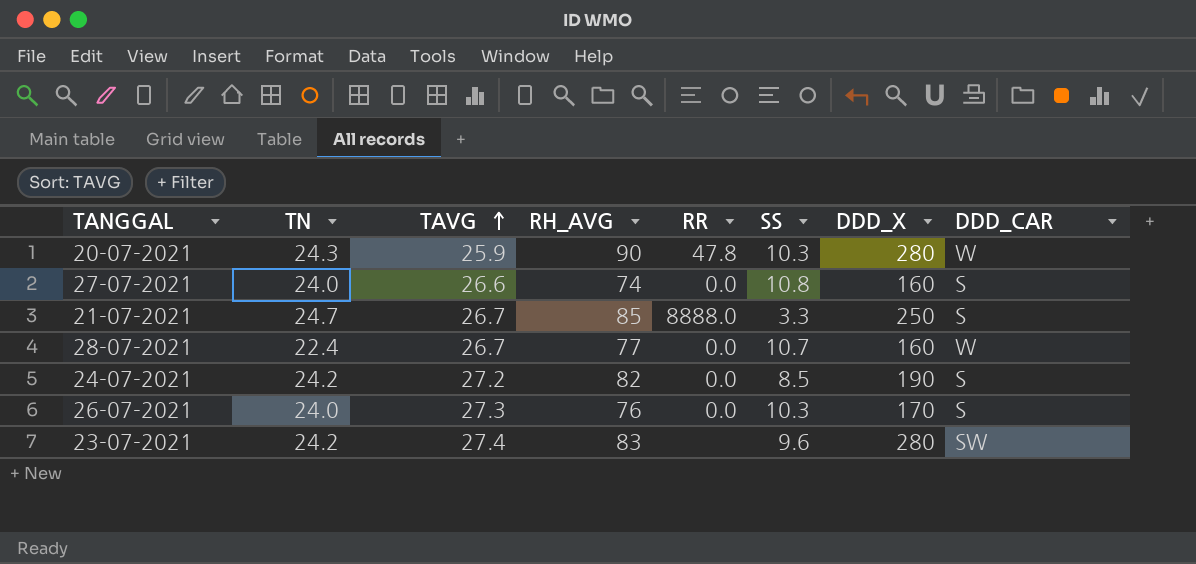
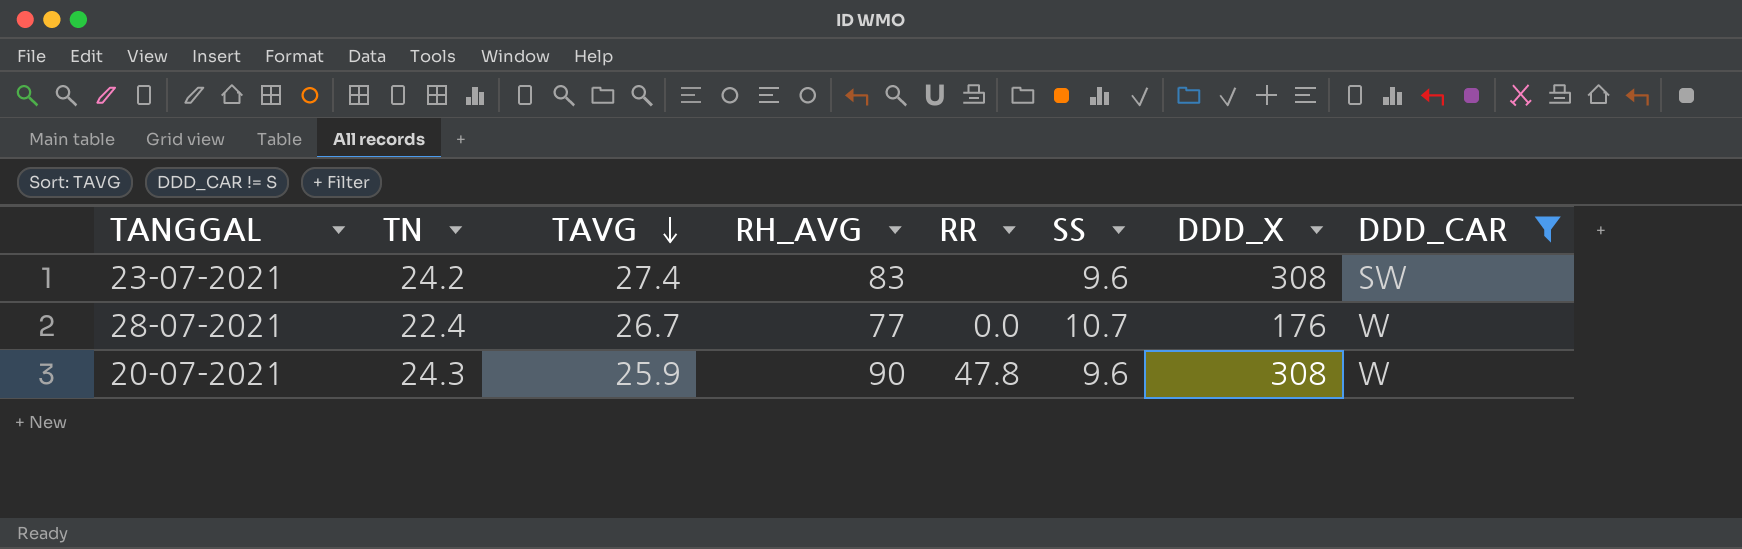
filter: none -> DDD_CAR != S
row order: TAVG ascending -> TAVG descending
23-07-2021 | DDD_X: 280 -> 308
28-07-2021 | DDD_X: 160 -> 176
20-07-2021 | SS: 10.3 -> 9.6
20-07-2021 | DDD_X: 280 -> 308

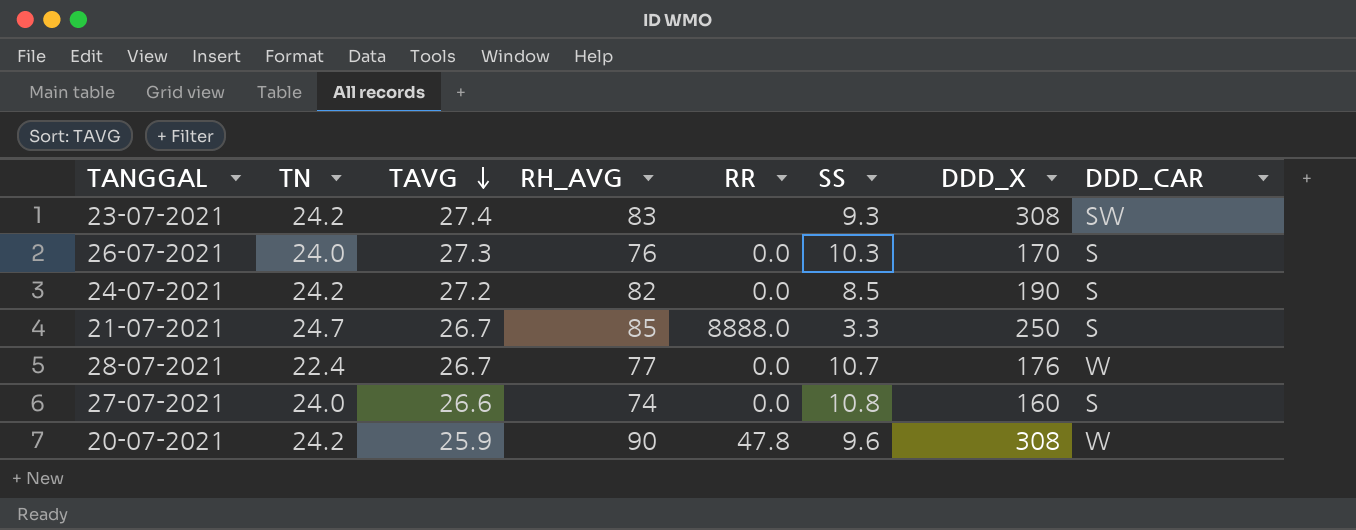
filter: DDD_CAR != S -> none
23-07-2021 | SS: 9.6 -> 9.3
20-07-2021 | TN: 24.3 -> 24.2

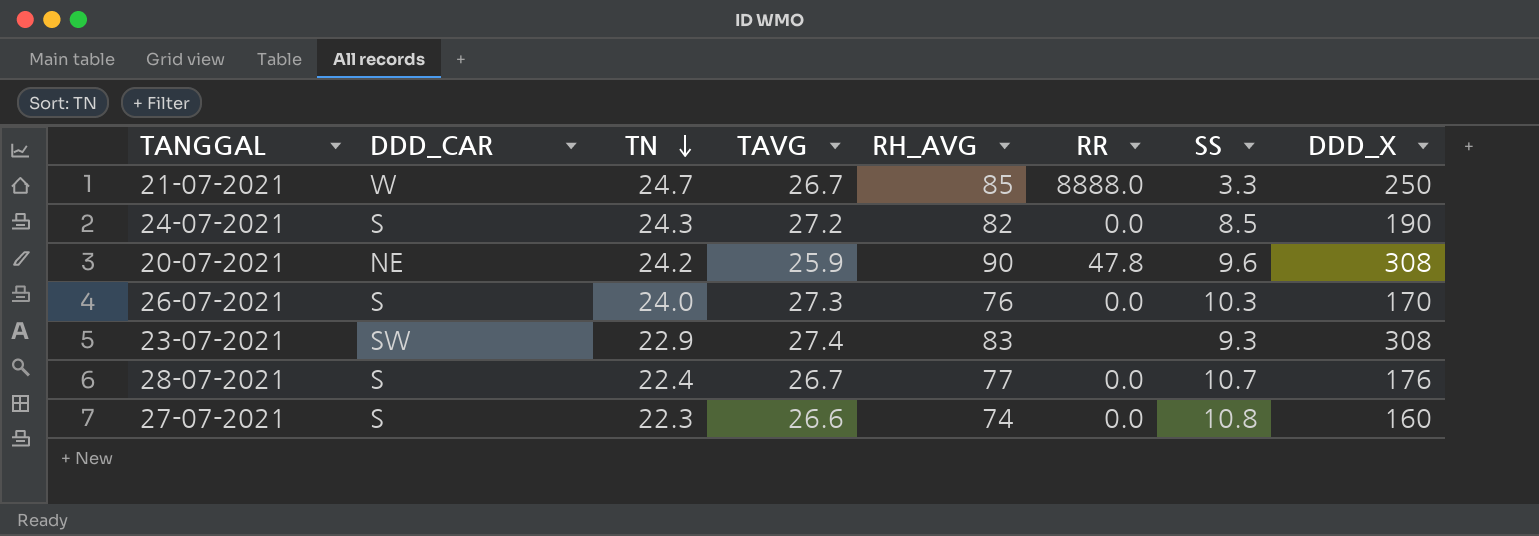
row order: TAVG descending -> TN descending
column DDD_CAR | position: 8 -> 2
21-07-2021 | DDD_CAR: S -> W
24-07-2021 | TN: 24.2 -> 24.3
20-07-2021 | DDD_CAR: W -> NE
23-07-2021 | TN: 24.2 -> 22.9
28-07-2021 | DDD_CAR: W -> S
27-07-2021 | TN: 24.0 -> 22.3

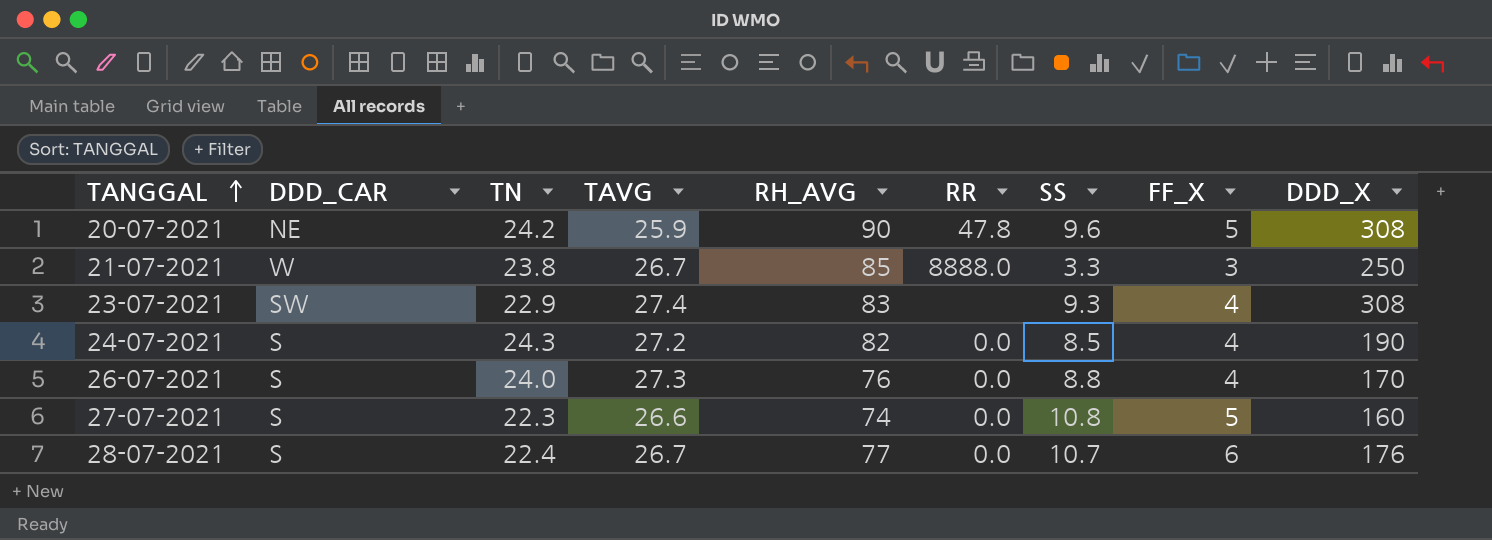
row order: TN descending -> TANGGAL ascending
column FF_X | position: none -> 8
21-07-2021 | TN: 24.7 -> 23.8
26-07-2021 | SS: 10.3 -> 8.8

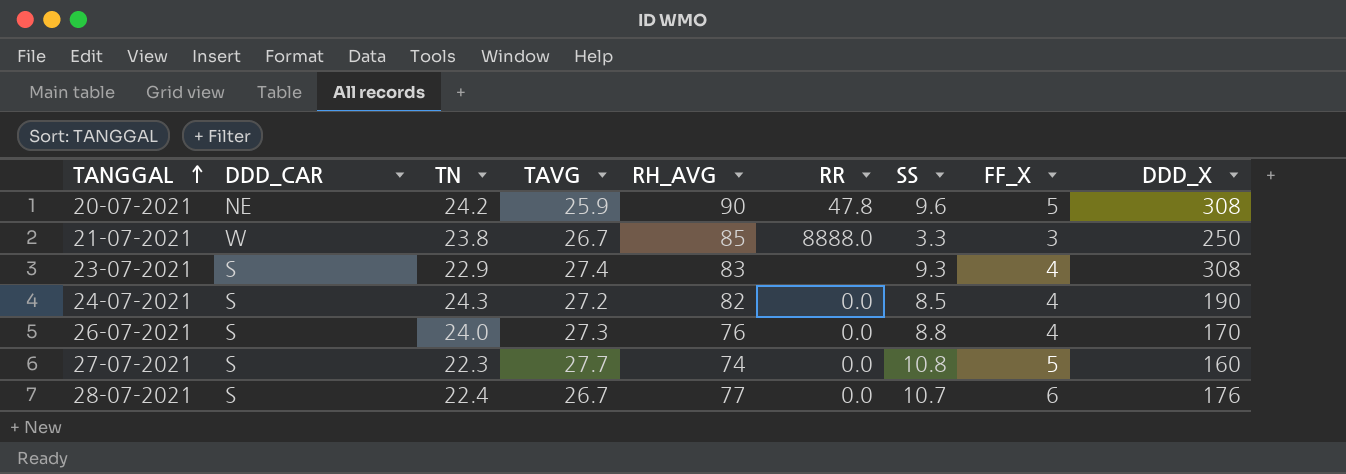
23-07-2021 | DDD_CAR: SW -> S
27-07-2021 | TAVG: 26.6 -> 27.7

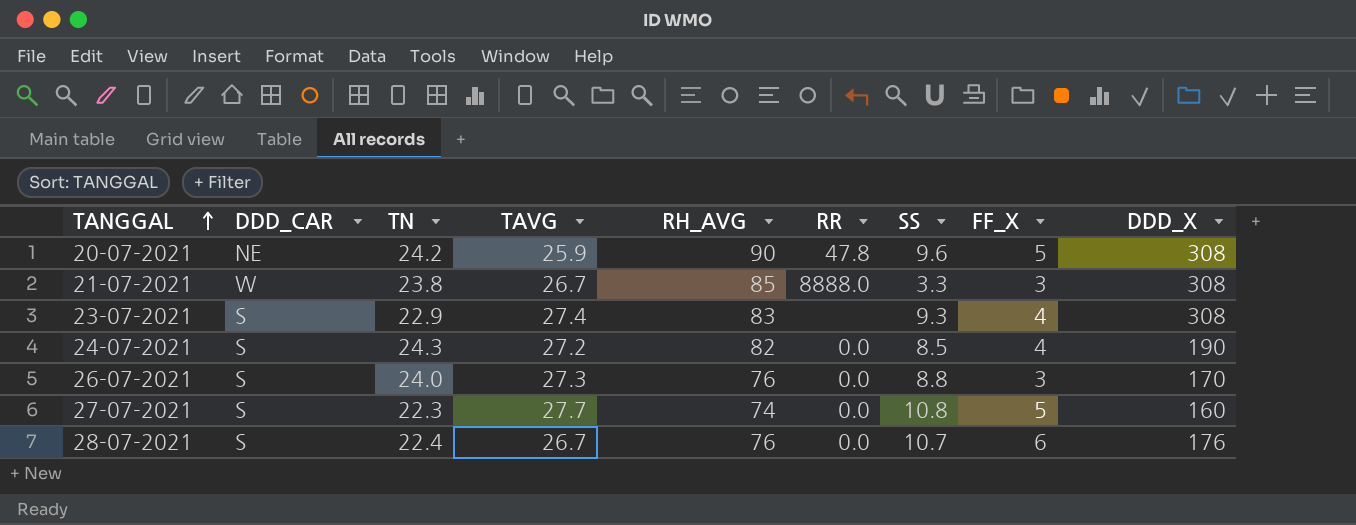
21-07-2021 | DDD_X: 250 -> 308
26-07-2021 | FF_X: 4 -> 3
28-07-2021 | RH_AVG: 77 -> 76

